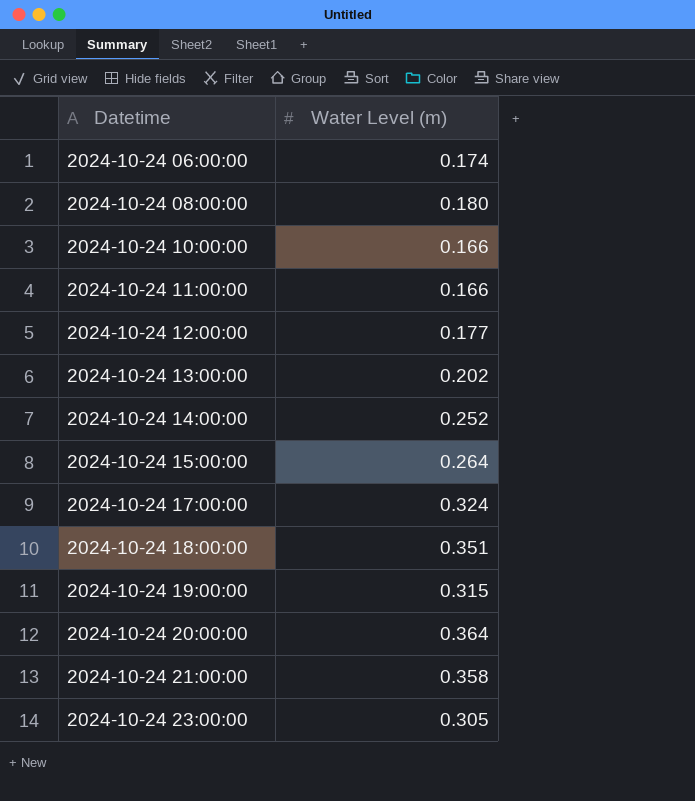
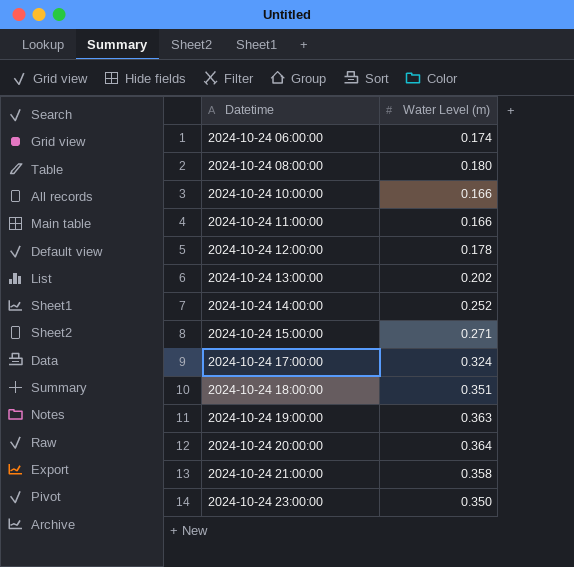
2024-10-24 12:00:00 | Water Level (m): 0.177 -> 0.178
2024-10-24 15:00:00 | Water Level (m): 0.264 -> 0.271
2024-10-24 19:00:00 | Water Level (m): 0.315 -> 0.363
2024-10-24 23:00:00 | Water Level (m): 0.305 -> 0.350

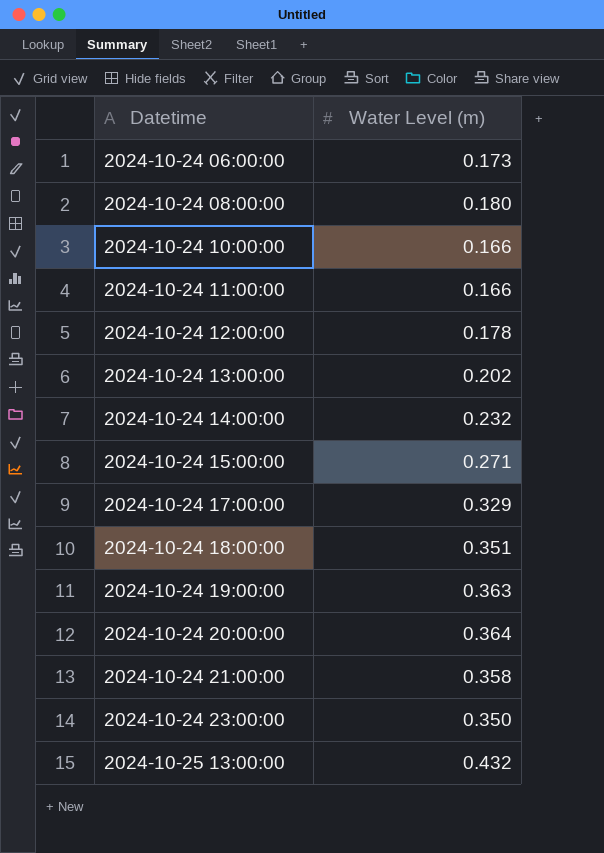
2024-10-24 06:00:00 | Water Level (m): 0.174 -> 0.173
2024-10-24 14:00:00 | Water Level (m): 0.252 -> 0.232
2024-10-24 17:00:00 | Water Level (m): 0.324 -> 0.329
row 2024-10-25 13:00:00: none -> 0.432

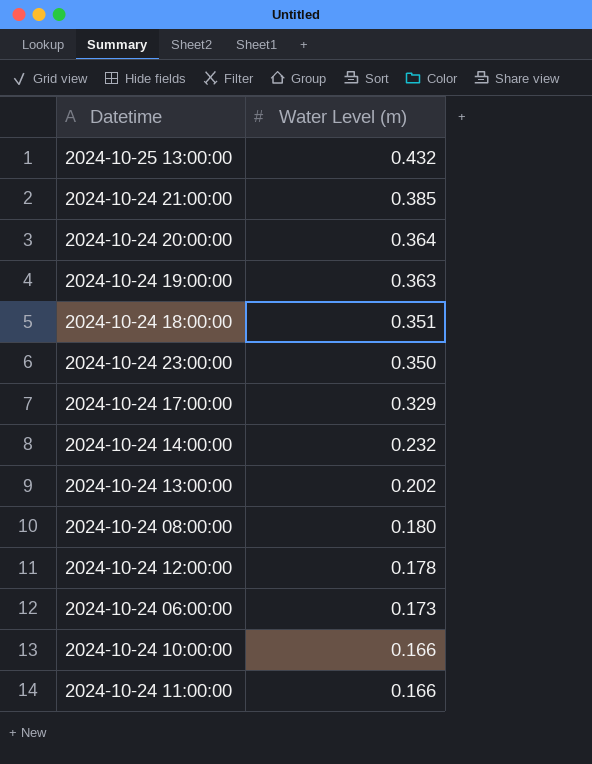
row order: Datetime ascending -> Water Level (m) descending
row 2024-10-24 15:00:00: 0.271 -> none
2024-10-24 21:00:00 | Water Level (m): 0.358 -> 0.385

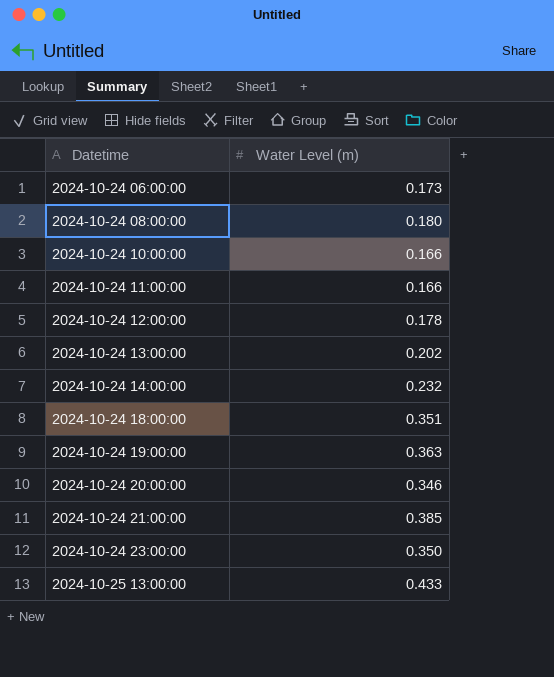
row order: Water Level (m) descending -> Datetime ascending
row 2024-10-24 17:00:00: 0.329 -> none
2024-10-24 20:00:00 | Water Level (m): 0.364 -> 0.346
2024-10-25 13:00:00 | Water Level (m): 0.432 -> 0.433

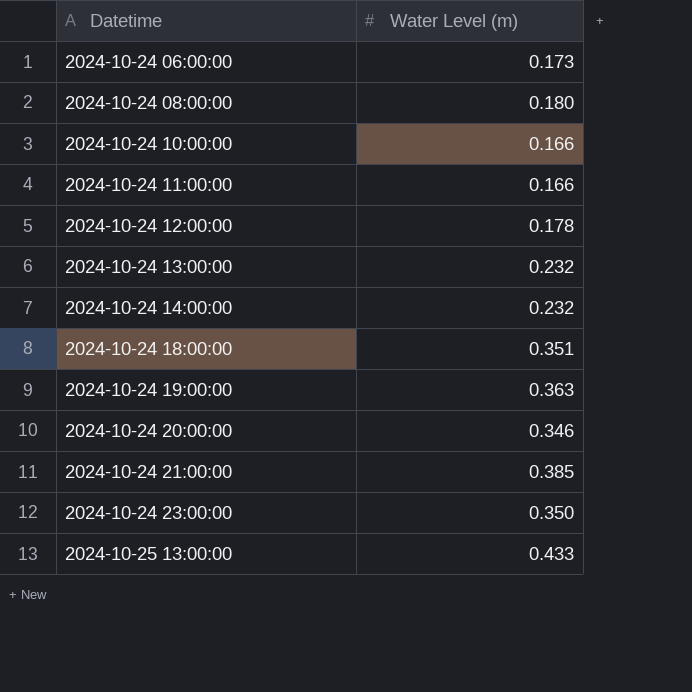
2024-10-24 13:00:00 | Water Level (m): 0.202 -> 0.232

